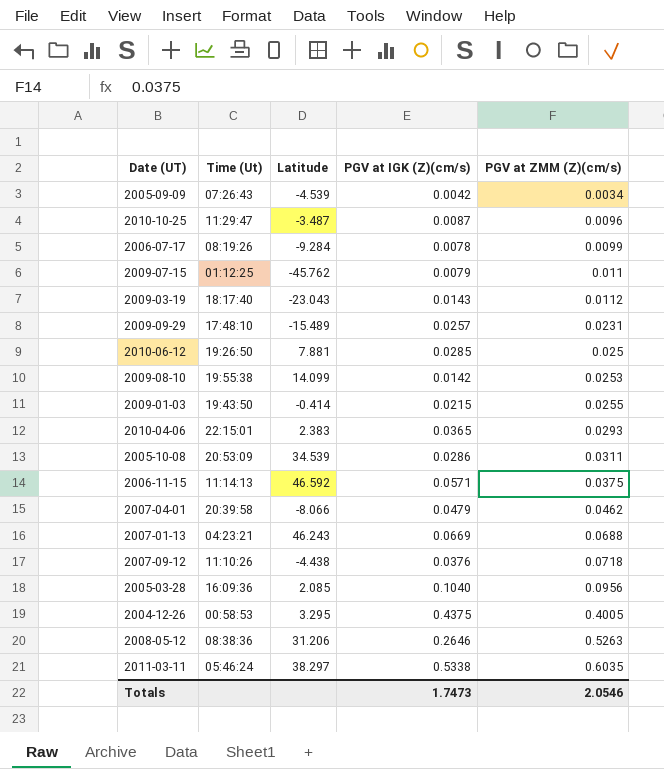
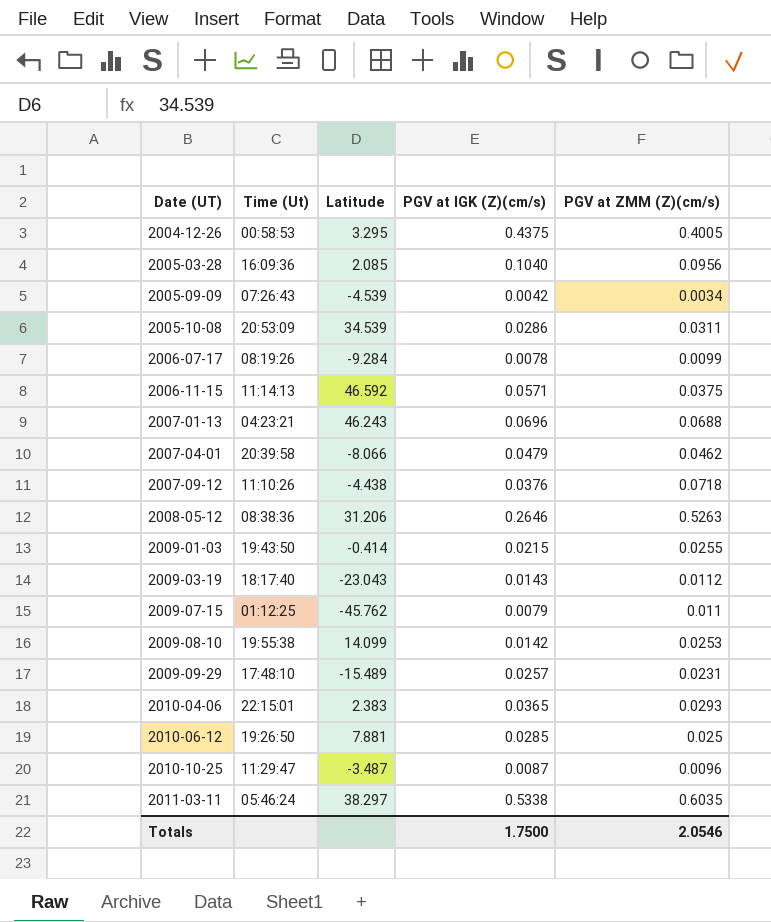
row order: PGV at ZMM (Z)(cm/s) ascending -> Date (UT) ascending
2007-01-13 | PGV at IGK (Z)(cm/s): 0.0669 -> 0.0696
Totals | PGV at IGK (Z)(cm/s): 1.7473 -> 1.7500

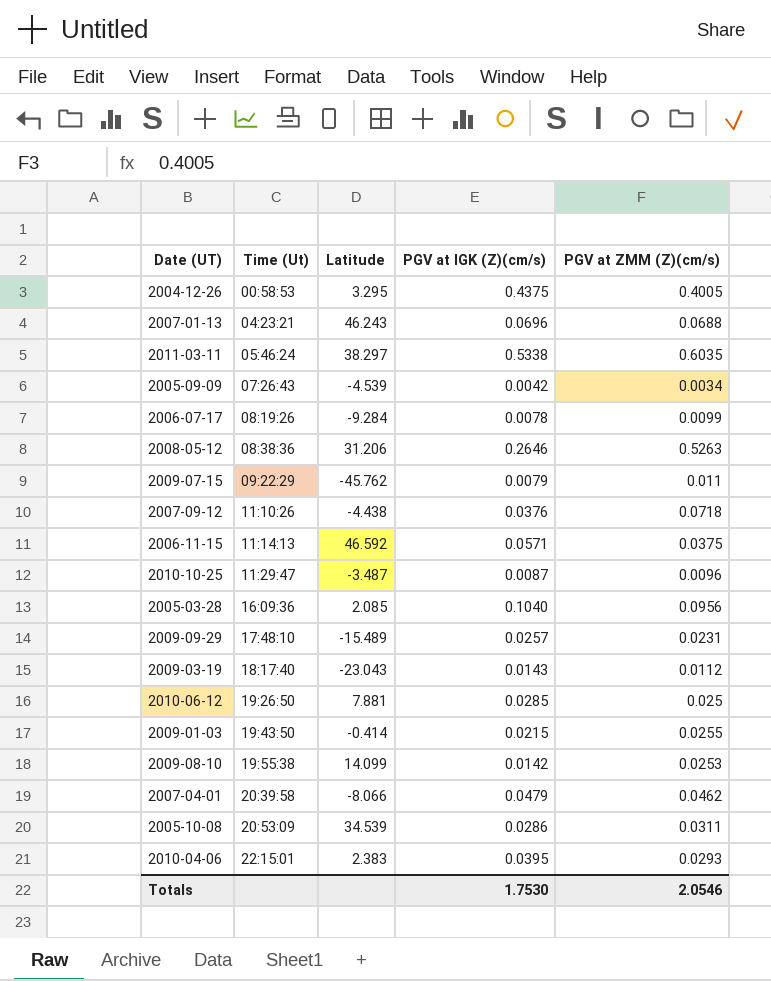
row order: Date (UT) ascending -> Time (Ut) ascending
2009-07-15 | Time (Ut): 01:12:25 -> 09:22:29
2010-04-06 | PGV at IGK (Z)(cm/s): 0.0365 -> 0.0395
Totals | PGV at IGK (Z)(cm/s): 1.7500 -> 1.7530

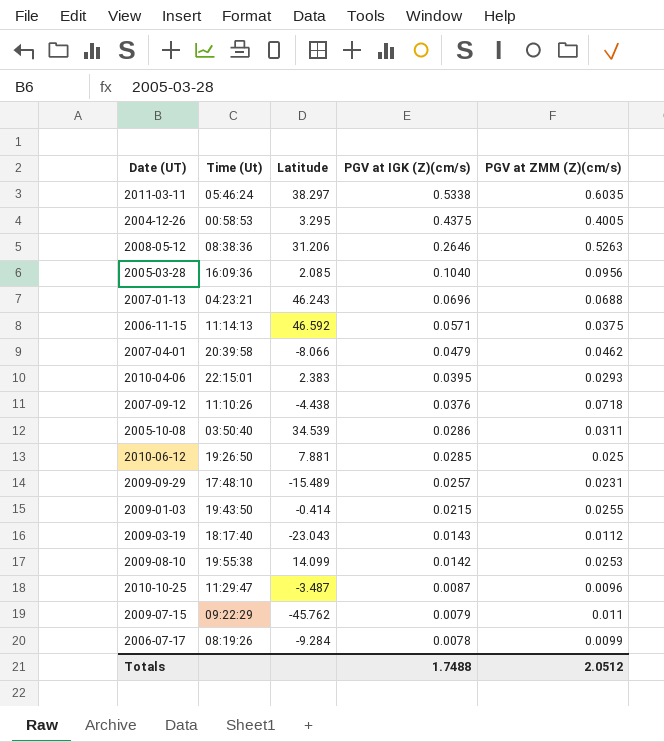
row order: Time (Ut) ascending -> PGV at IGK (Z)(cm/s) descending
row 2005-09-09: 07:26:43 | -4.539 | 0.0042 | 0.0034 -> none
2005-10-08 | Time (Ut): 20:53:09 -> 03:50:40
Totals | PGV at IGK (Z)(cm/s): 1.7530 -> 1.7488
Totals | PGV at ZMM (Z)(cm/s): 2.0546 -> 2.0512

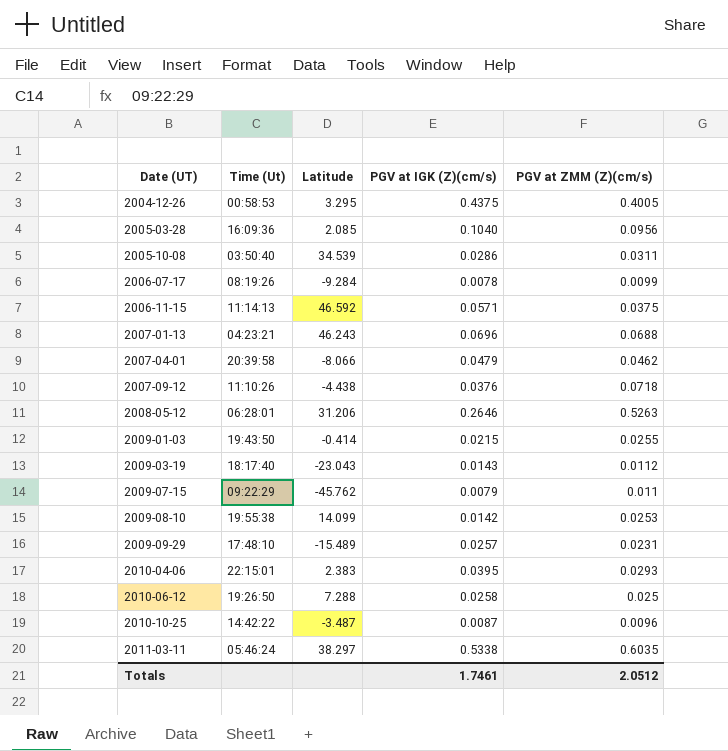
row order: PGV at IGK (Z)(cm/s) descending -> Date (UT) ascending
2008-05-12 | Time (Ut): 08:38:36 -> 06:28:01
2010-06-12 | Latitude: 7.881 -> 7.288
2010-06-12 | PGV at IGK (Z)(cm/s): 0.0285 -> 0.0258
2010-10-25 | Time (Ut): 11:29:47 -> 14:42:22
Totals | PGV at IGK (Z)(cm/s): 1.7488 -> 1.7461

